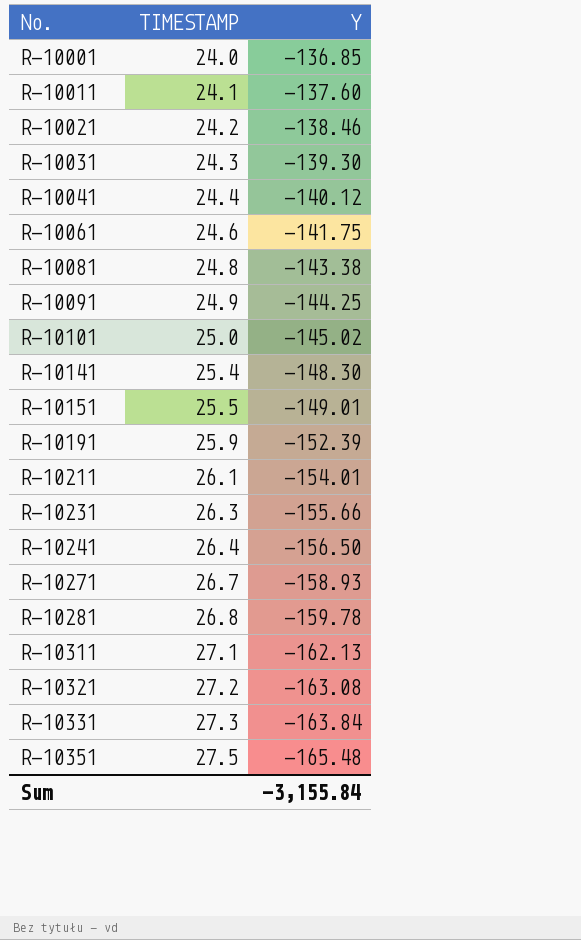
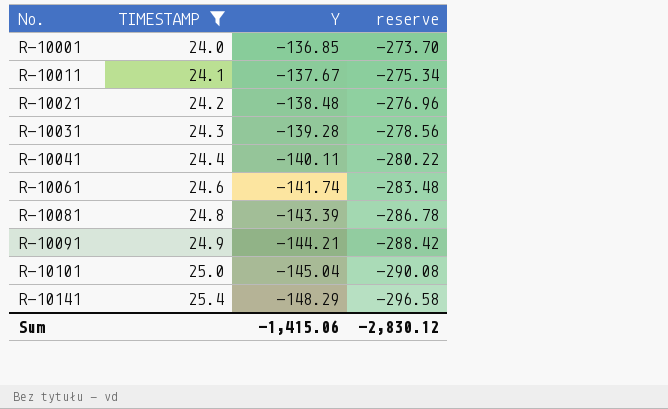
filter: none -> TIMESTAMP <= 25.4
column reserve | formula: none -> [Y] * 2
R-10011 | Y: -137.60 -> -137.67
R-10021 | Y: -138.46 -> -138.48
R-10031 | Y: -139.30 -> -139.28
R-10041 | Y: -140.12 -> -140.11
R-10061 | Y: -141.75 -> -141.74
R-10081 | Y: -143.38 -> -143.39
R-10091 | Y: -144.25 -> -144.21
R-10101 | Y: -145.02 -> -145.04
R-10141 | Y: -148.30 -> -148.29
Sum | Y: -3,155.84 -> -1,415.06

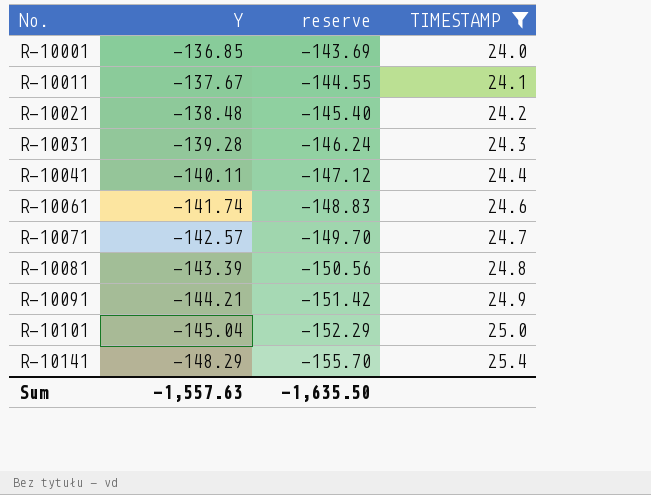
column reserve | formula: [Y] * 2 -> [Y] * 1.05
column TIMESTAMP | position: 2 -> 4
row R-10071: none -> -142.57 | -149.70 | 24.7
Sum | Y: -1,415.06 -> -1,557.63
Sum | reserve: -2,830.12 -> -1,635.50

